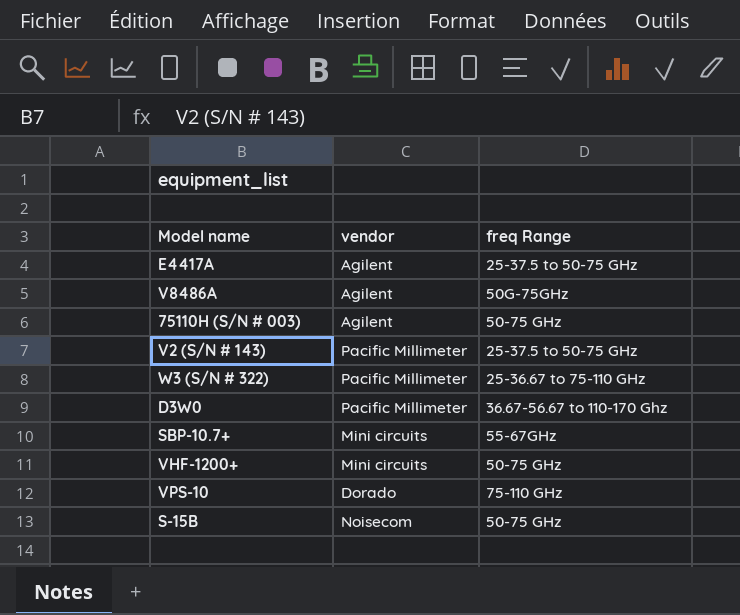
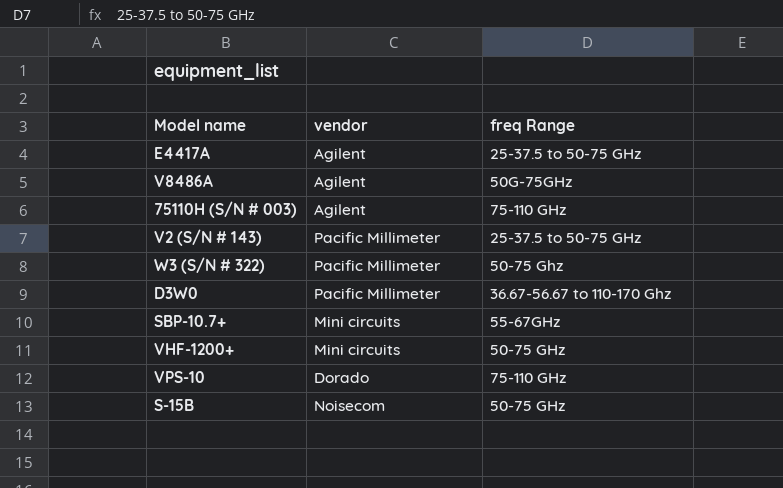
75110H (S/N # 003) | freq Range: 50-75 GHz -> 75-110 GHz
W3 (S/N # 322) | freq Range: 25-36.67 to 75-110 GHz -> 50-75 Ghz

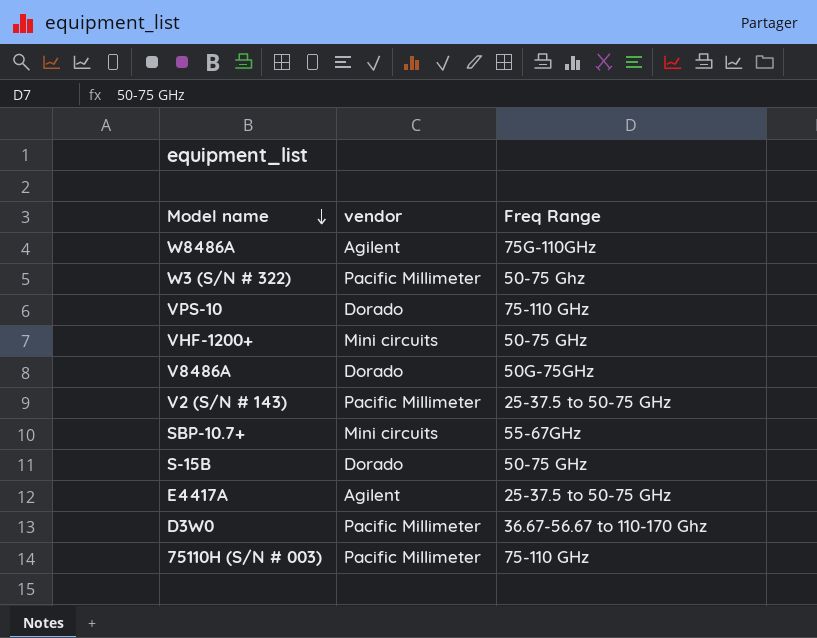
row order: none -> Model name descending
column name: freq Range -> Freq Range
row W8486A: none -> Agilent | 75G-110GHz
V8486A | vendor: Agilent -> Dorado
S-15B | vendor: Noisecom -> Dorado
75110H (S/N # 003) | vendor: Agilent -> Pacific Millimeter

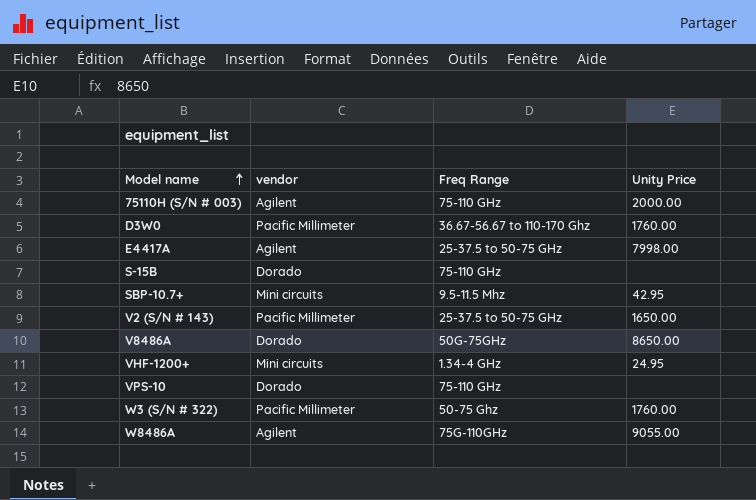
row order: Model name descending -> Model name ascending
column Unity Price | position: none -> 4
75110H (S/N # 003) | vendor: Pacific Millimeter -> Agilent
S-15B | Freq Range: 50-75 GHz -> 75-110 GHz
SBP-10.7+ | Freq Range: 55-67GHz -> 9.5-11.5 Mhz
VHF-1200+ | Freq Range: 50-75 GHz -> 1.34-4 GHz

